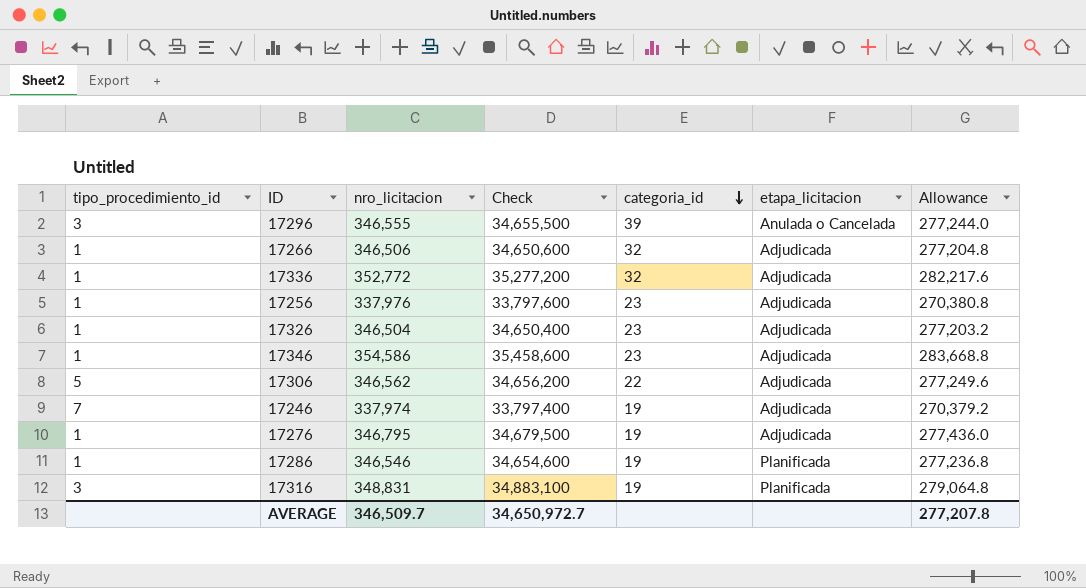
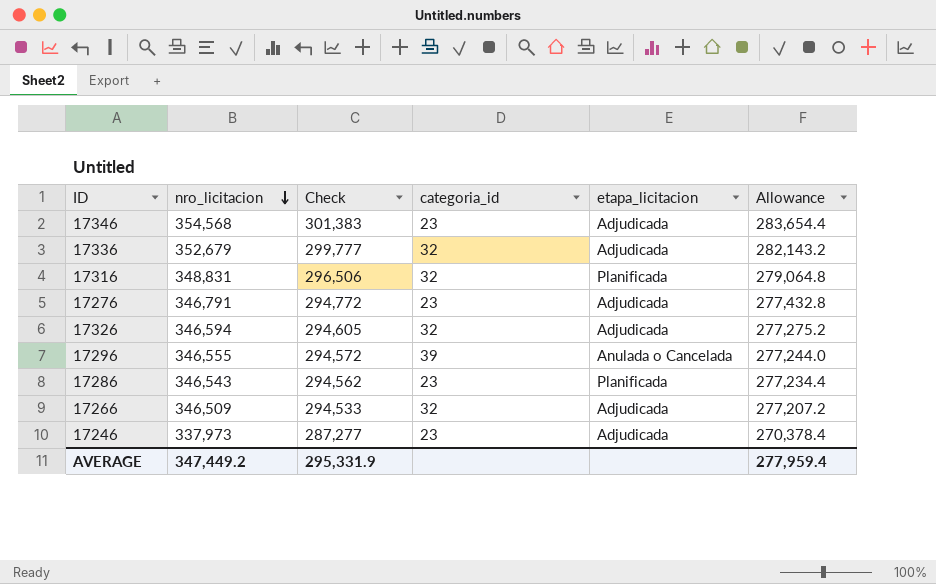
row order: categoria_id descending -> nro_licitacion descending
column tipo_procedimiento_id | position: 1 -> none
column Check | formula: [nro_licitacion] * 100 -> [nro_licitacion] * 0.85
row 17256: 1 | 337,976 | 33,797,600 | 23 | Adjudicada | 270,380.8 -> none
row 17306: 5 | 346,562 | 34,656,200 | 22 | Adjudicada | 277,249.6 -> none
17346 | nro_licitacion: 354,586 -> 354,568
17346 | Allowance: 283,668.8 -> 283,654.4
17336 | nro_licitacion: 352,772 -> 352,679
17336 | Allowance: 282,217.6 -> 282,143.2
17316 | categoria_id: 19 -> 32
17276 | nro_licitacion: 346,795 -> 346,791
17276 | categoria_id: 19 -> 23
17276 | Allowance: 277,436.0 -> 277,432.8
17326 | nro_licitacion: 346,504 -> 346,594
17326 | categoria_id: 23 -> 32
17326 | Allowance: 277,203.2 -> 277,275.2
17286 | nro_licitacion: 346,546 -> 346,543
17286 | categoria_id: 19 -> 23
17286 | Allowance: 277,236.8 -> 277,234.4
17266 | nro_licitacion: 346,506 -> 346,509
17266 | Allowance: 277,204.8 -> 277,207.2
17246 | nro_licitacion: 337,974 -> 337,973
17246 | categoria_id: 19 -> 23
17246 | Allowance: 270,379.2 -> 270,378.4
AVERAGE | nro_licitacion: 346,509.7 -> 347,449.2
AVERAGE | Check: 34,650,972.7 -> 295,331.9
AVERAGE | Allowance: 277,207.8 -> 277,959.4

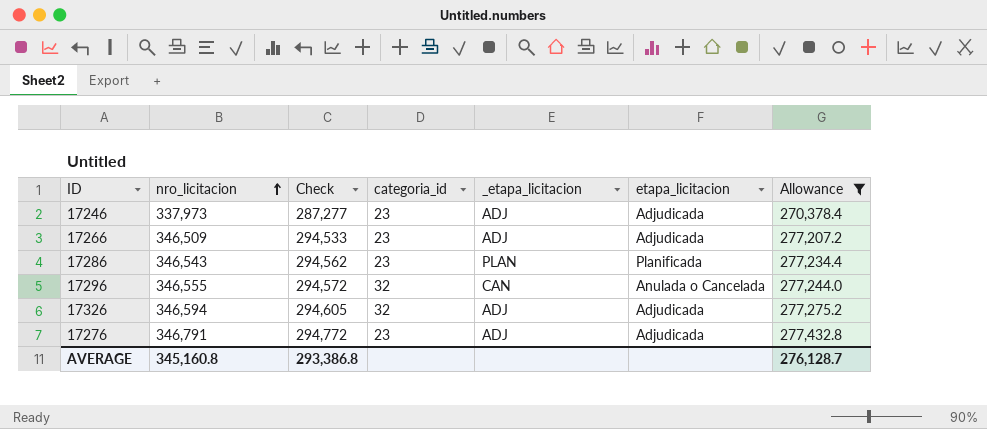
filter: none -> Allowance <= 277,432.8
row order: nro_licitacion descending -> nro_licitacion ascending
column _etapa_licitacion | position: none -> 5
17266 | categoria_id: 32 -> 23
17296 | categoria_id: 39 -> 32
AVERAGE | nro_licitacion: 347,449.2 -> 345,160.8
AVERAGE | Check: 295,331.9 -> 293,386.8
AVERAGE | Allowance: 277,959.4 -> 276,128.7

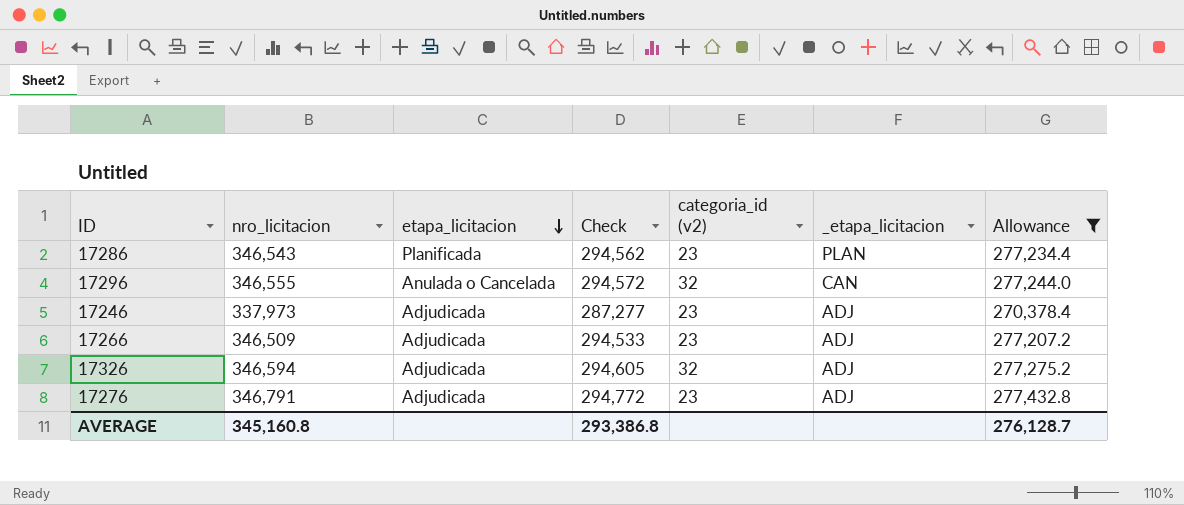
row order: nro_licitacion ascending -> etapa_licitacion descending
column etapa_licitacion | position: 6 -> 3
column name: categoria_id -> categoria_id (v2)

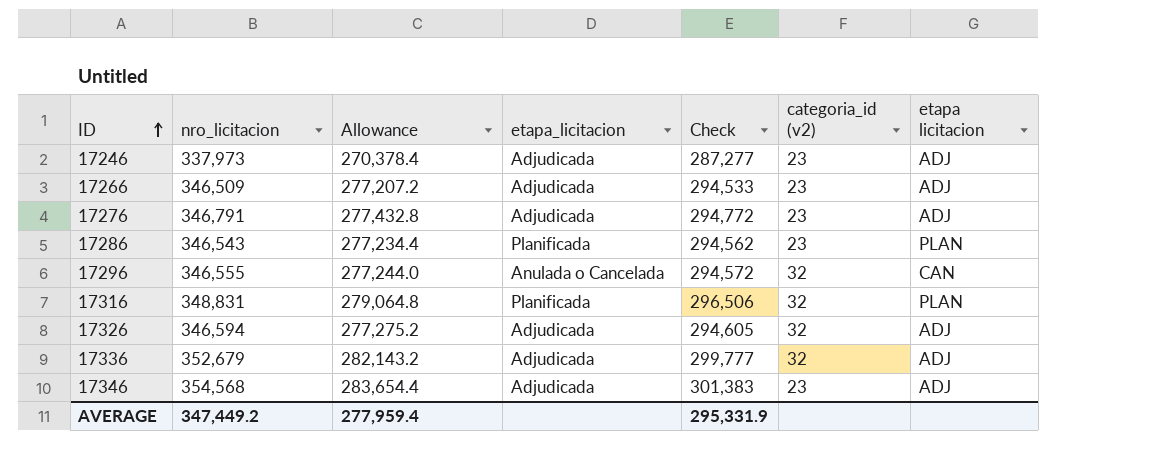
filter: Allowance <= 277,432.8 -> none
row order: etapa_licitacion descending -> ID ascending
column Allowance | position: 7 -> 3
column name: _etapa_licitacion -> etapa licitacion
AVERAGE | nro_licitacion: 345,160.8 -> 347,449.2
AVERAGE | Allowance: 276,128.7 -> 277,959.4
AVERAGE | Check: 293,386.8 -> 295,331.9

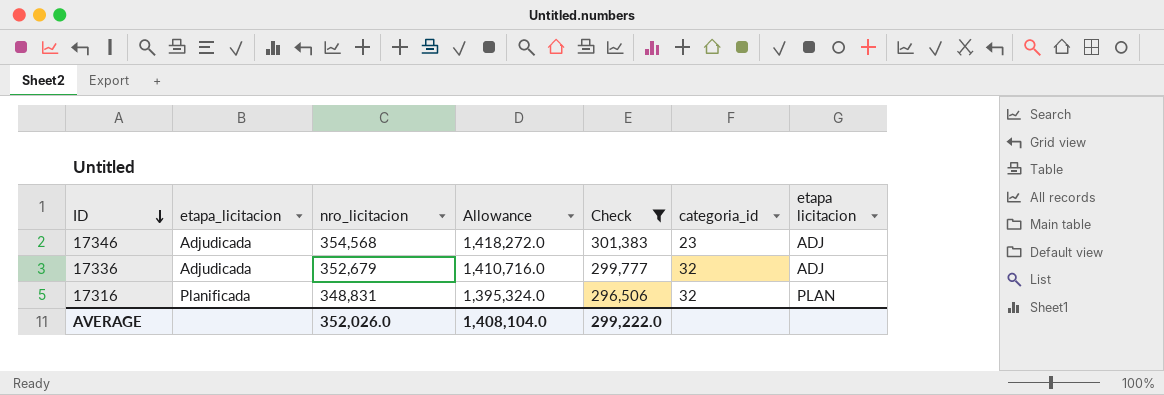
filter: none -> Check >= 296,506
row order: ID ascending -> ID descending
column etapa_licitacion | position: 4 -> 2
column Allowance | formula: [nro_licitacion] * 0.8 -> [nro_licitacion] * 4
column name: categoria_id (v2) -> categoria_id
AVERAGE | nro_licitacion: 347,449.2 -> 352,026.0
AVERAGE | Allowance: 277,959.4 -> 1,408,104.0
AVERAGE | Check: 295,331.9 -> 299,222.0

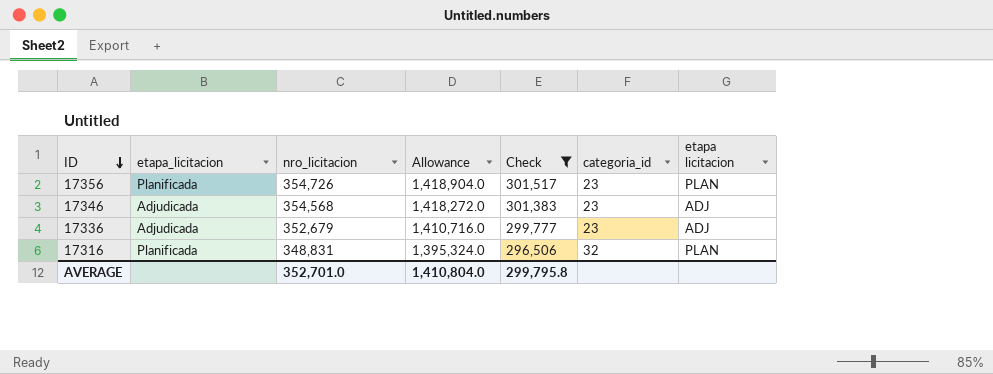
row 17356: none -> Planificada | 354,726 | 1,418,904.0 | 301,517 | 23 | PLAN
17336 | categoria_id: 32 -> 23
AVERAGE | nro_licitacion: 352,026.0 -> 352,701.0
AVERAGE | Allowance: 1,408,104.0 -> 1,410,804.0
AVERAGE | Check: 299,222.0 -> 299,795.8

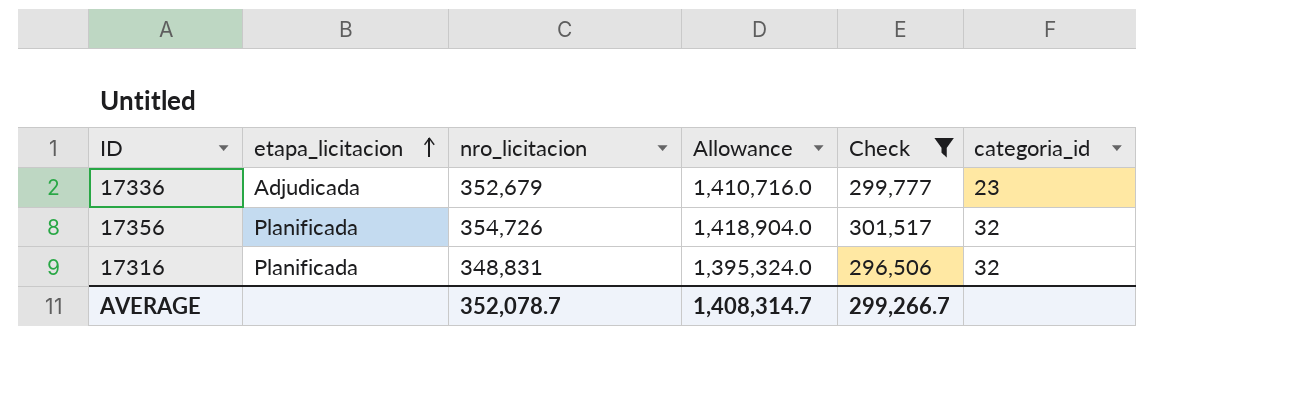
row order: ID descending -> etapa_licitacion ascending
column etapa licitacion | position: 7 -> none
row 17346: Adjudicada | 354,568 | 1,418,272.0 | 301,383 | 23 | ADJ -> none
17356 | categoria_id: 23 -> 32
AVERAGE | nro_licitacion: 352,701.0 -> 352,078.7
AVERAGE | Allowance: 1,410,804.0 -> 1,408,314.7
AVERAGE | Check: 299,795.8 -> 299,266.7

